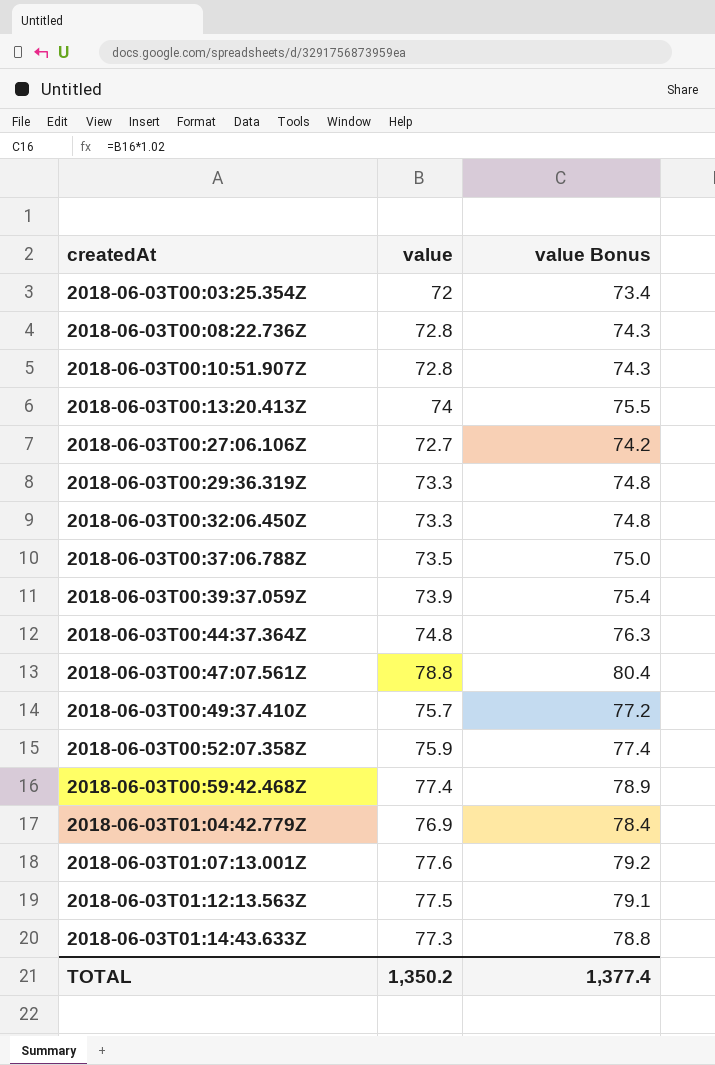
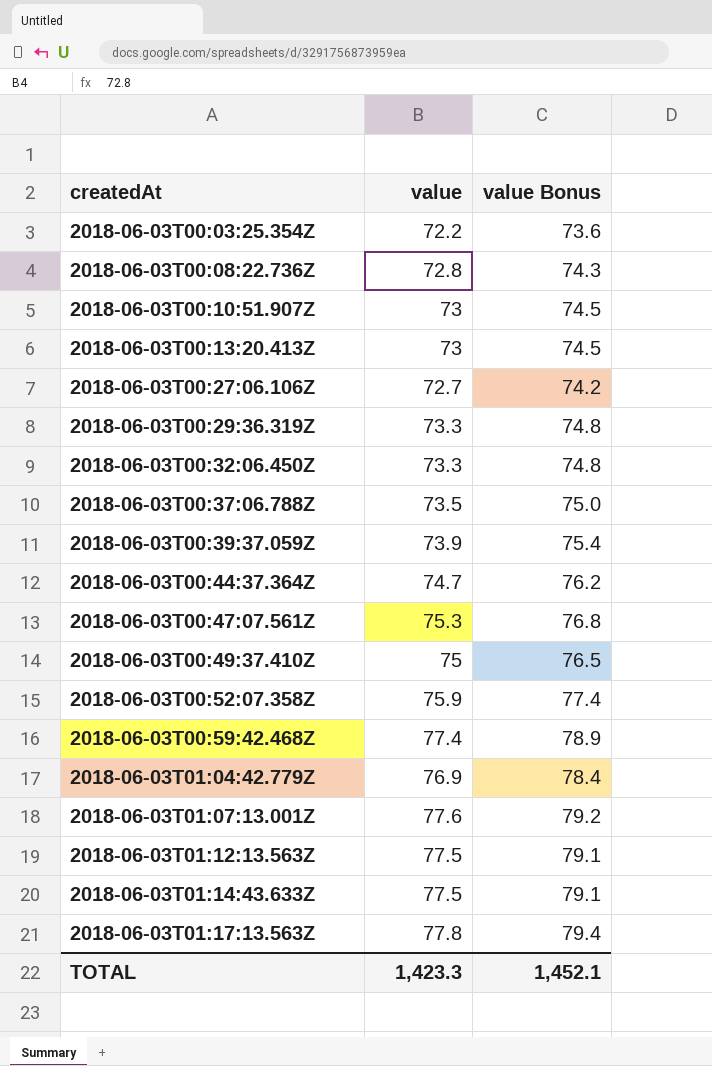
2018-06-03T00:03:25.354Z | value: 72 -> 72.2
2018-06-03T00:03:25.354Z | value Bonus: 73.4 -> 73.6
2018-06-03T00:10:51.907Z | value: 72.8 -> 73
2018-06-03T00:10:51.907Z | value Bonus: 74.3 -> 74.5
2018-06-03T00:13:20.413Z | value: 74 -> 73
2018-06-03T00:13:20.413Z | value Bonus: 75.5 -> 74.5
2018-06-03T00:44:37.364Z | value: 74.8 -> 74.7
2018-06-03T00:44:37.364Z | value Bonus: 76.3 -> 76.2
2018-06-03T00:47:07.561Z | value: 78.8 -> 75.3
2018-06-03T00:47:07.561Z | value Bonus: 80.4 -> 76.8
2018-06-03T00:49:37.410Z | value: 75.7 -> 75
2018-06-03T00:49:37.410Z | value Bonus: 77.2 -> 76.5
2018-06-03T01:14:43.633Z | value: 77.3 -> 77.5
2018-06-03T01:14:43.633Z | value Bonus: 78.8 -> 79.1
row 2018-06-03T01:17:13.563Z: none -> 77.8 | 79.4
TOTAL | value: 1,350.2 -> 1,423.3
TOTAL | value Bonus: 1,377.4 -> 1,452.1

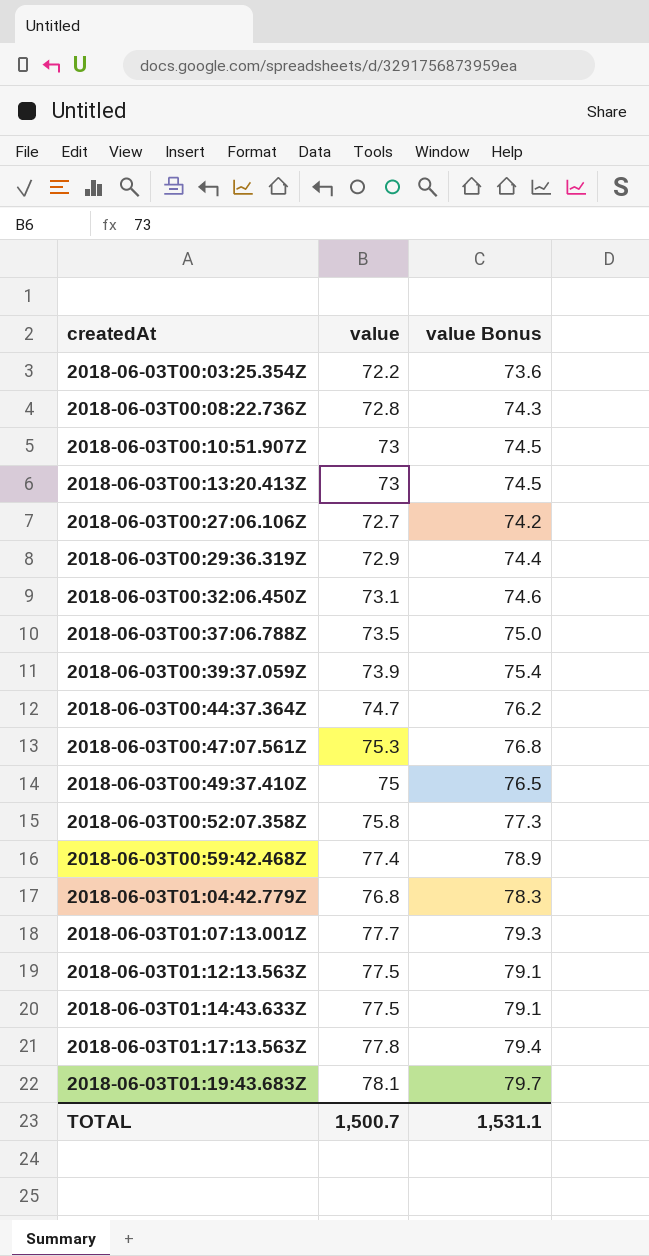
2018-06-03T00:29:36.319Z | value: 73.3 -> 72.9
2018-06-03T00:29:36.319Z | value Bonus: 74.8 -> 74.4
2018-06-03T00:32:06.450Z | value: 73.3 -> 73.1
2018-06-03T00:32:06.450Z | value Bonus: 74.8 -> 74.6
2018-06-03T00:52:07.358Z | value: 75.9 -> 75.8
2018-06-03T00:52:07.358Z | value Bonus: 77.4 -> 77.3
2018-06-03T01:04:42.779Z | value: 76.9 -> 76.8
2018-06-03T01:04:42.779Z | value Bonus: 78.4 -> 78.3
2018-06-03T01:07:13.001Z | value: 77.6 -> 77.7
2018-06-03T01:07:13.001Z | value Bonus: 79.2 -> 79.3
row 2018-06-03T01:19:43.683Z: none -> 78.1 | 79.7
TOTAL | value: 1,423.3 -> 1,500.7
TOTAL | value Bonus: 1,452.1 -> 1,531.1

